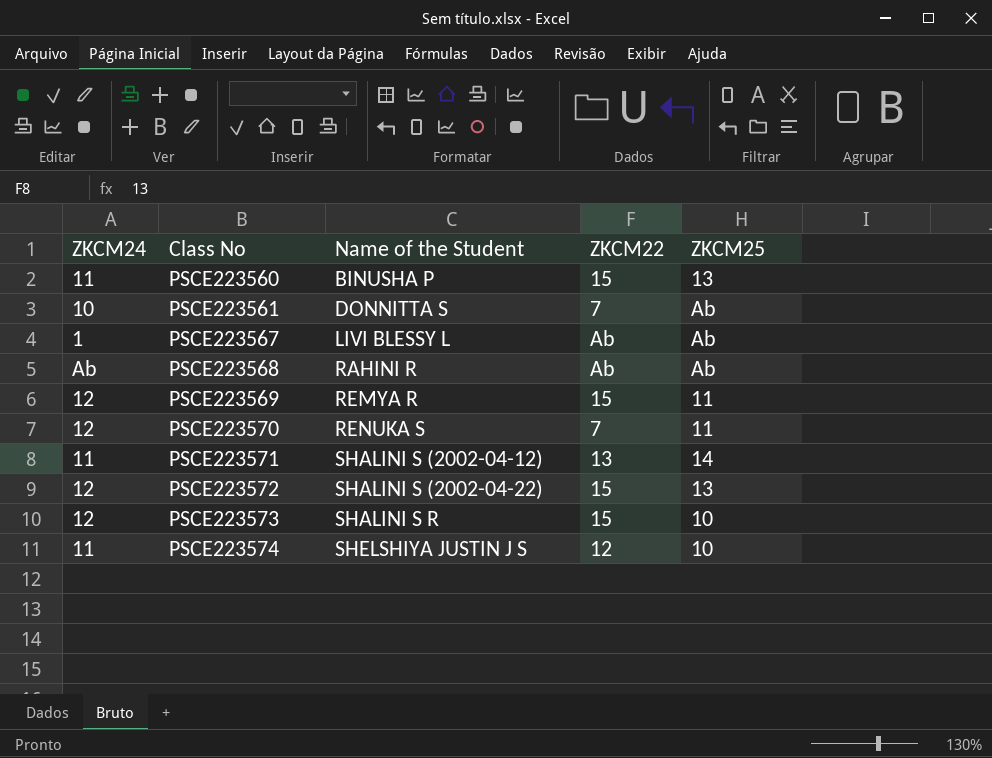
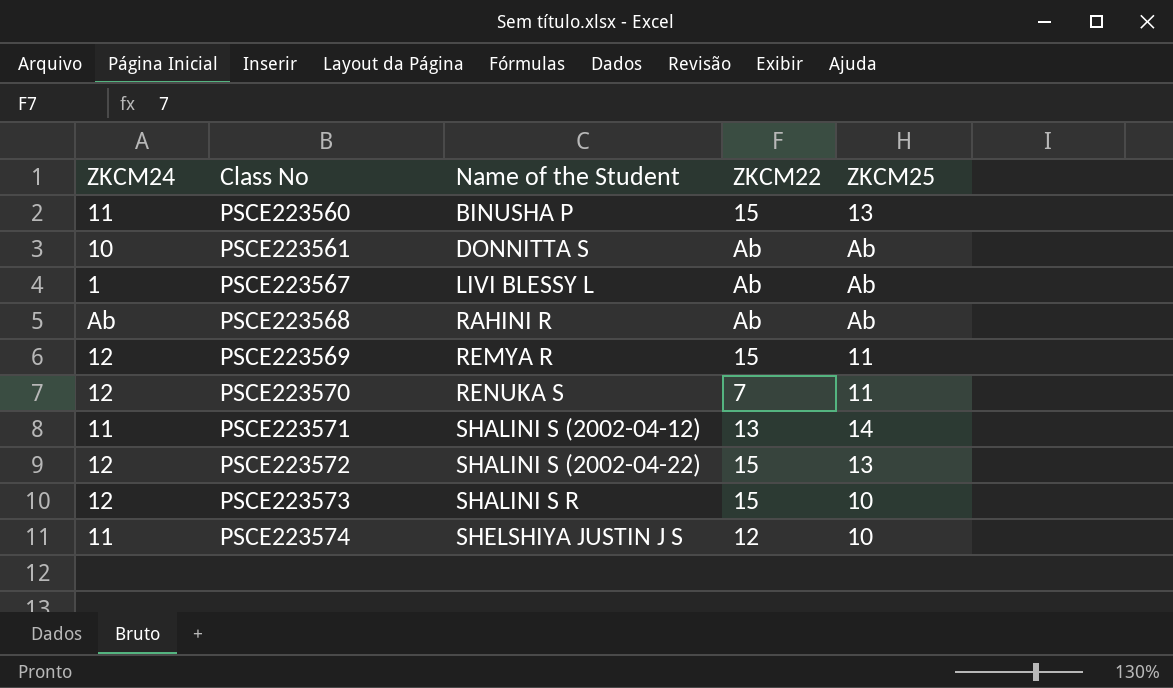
PSCE223561 | ZKCM22: 7 -> Ab

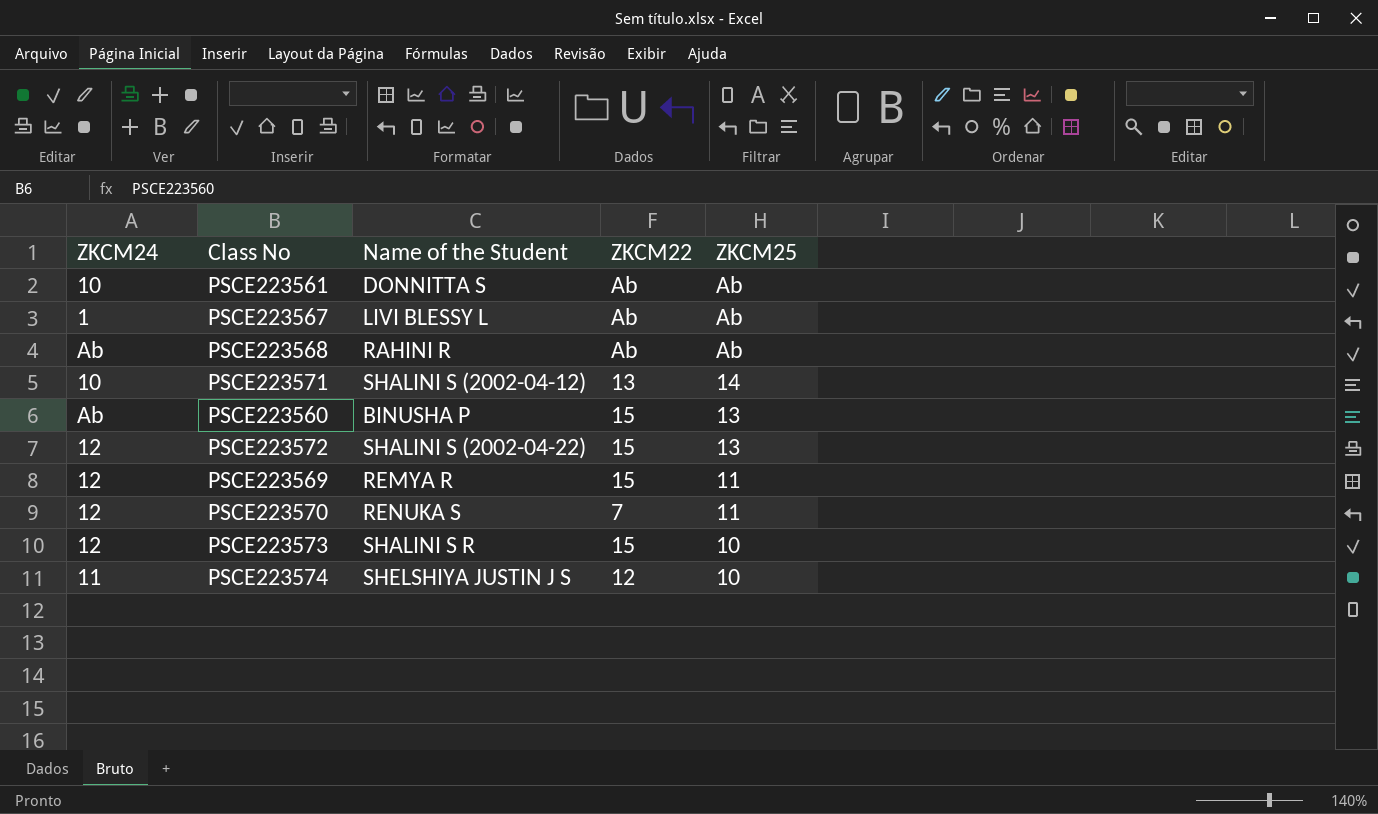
row order: Class No ascending -> ZKCM25 descending
PSCE223571 | ZKCM24: 11 -> 10
PSCE223560 | ZKCM24: 11 -> Ab

